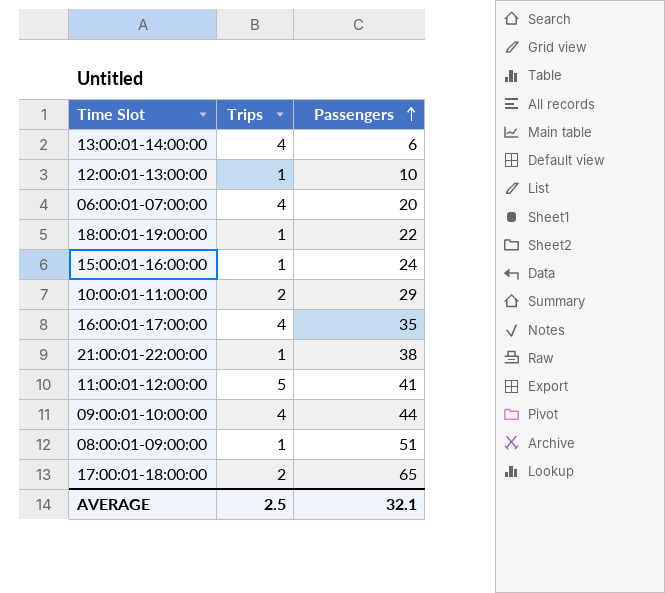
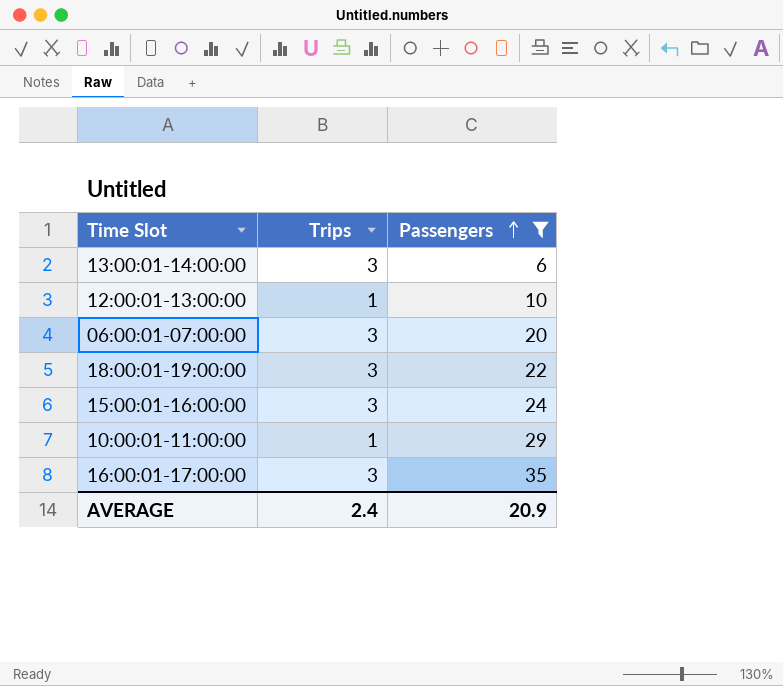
filter: none -> Passengers <= 35
13:00:01-14:00:00 | Trips: 4 -> 3
06:00:01-07:00:00 | Trips: 4 -> 3
18:00:01-19:00:00 | Trips: 1 -> 3
15:00:01-16:00:00 | Trips: 1 -> 3
10:00:01-11:00:00 | Trips: 2 -> 1
16:00:01-17:00:00 | Trips: 4 -> 3
AVERAGE | Trips: 2.5 -> 2.4
AVERAGE | Passengers: 32.1 -> 20.9

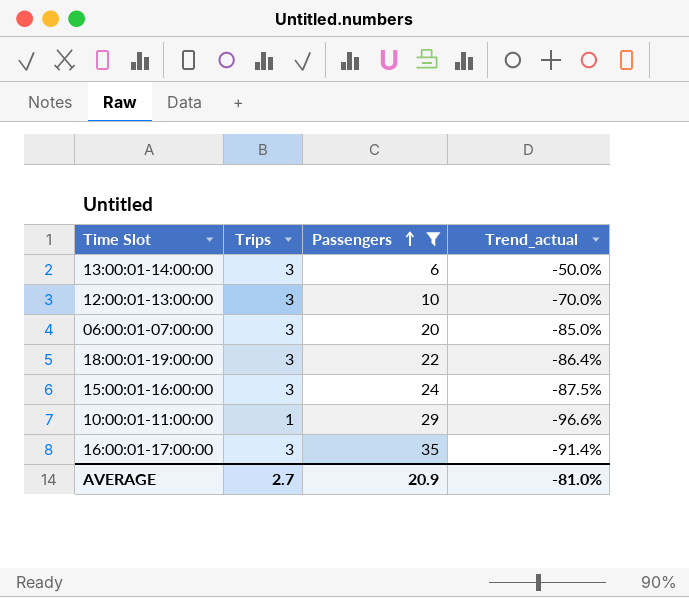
column Trend_actual | formula: none -> ([Trips] - [Passengers]) / [Passengers]
12:00:01-13:00:00 | Trips: 1 -> 3
AVERAGE | Trips: 2.4 -> 2.7

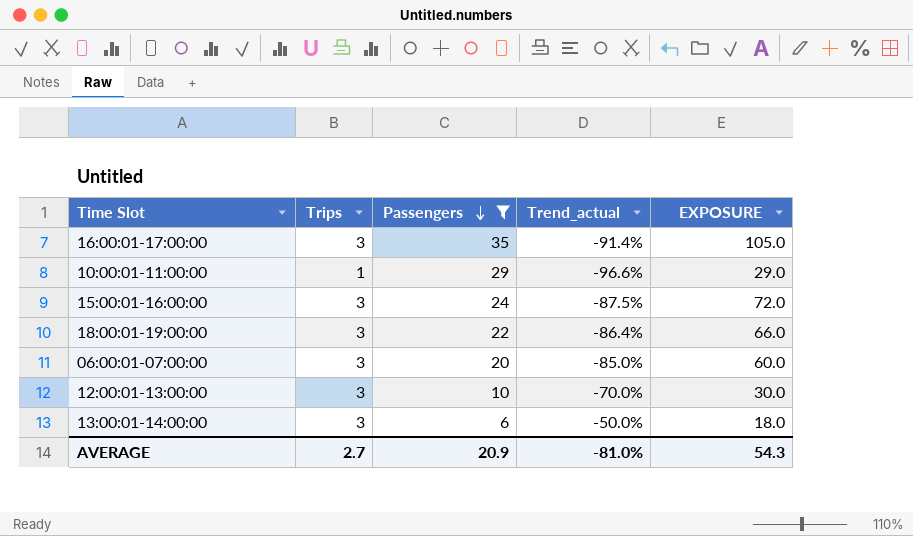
row order: Passengers ascending -> Passengers descending
column EXPOSURE | formula: none -> [Trips] * [Passengers]

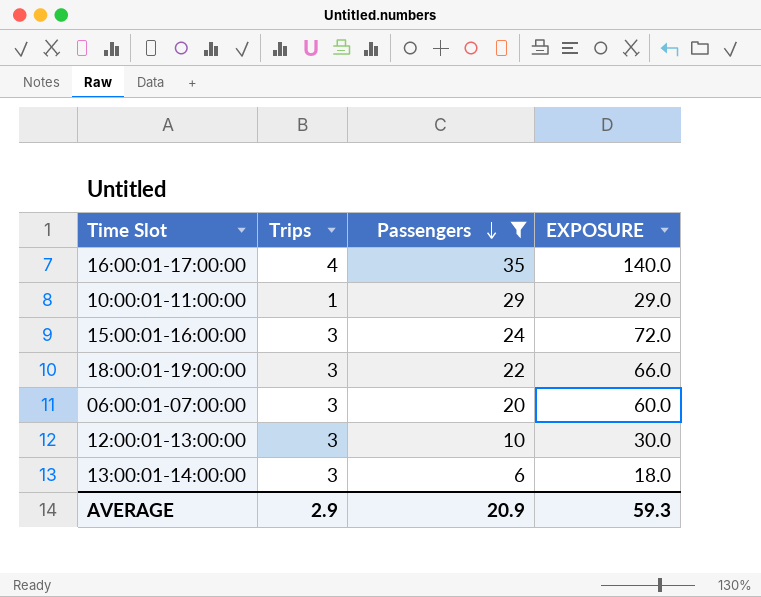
column Trend_actual | formula: ([Trips] - [Passengers]) / [Passengers] -> none
16:00:01-17:00:00 | Trips: 3 -> 4
16:00:01-17:00:00 | EXPOSURE: 105.0 -> 140.0
AVERAGE | Trips: 2.7 -> 2.9
AVERAGE | EXPOSURE: 54.3 -> 59.3

